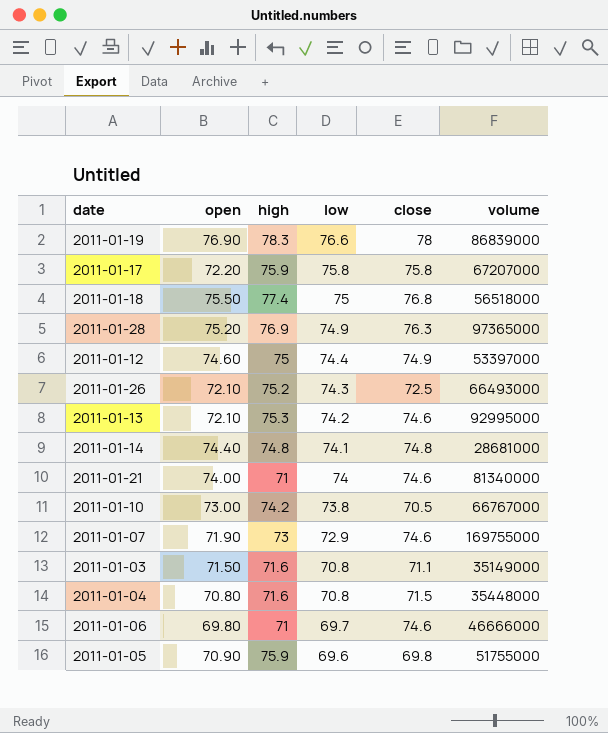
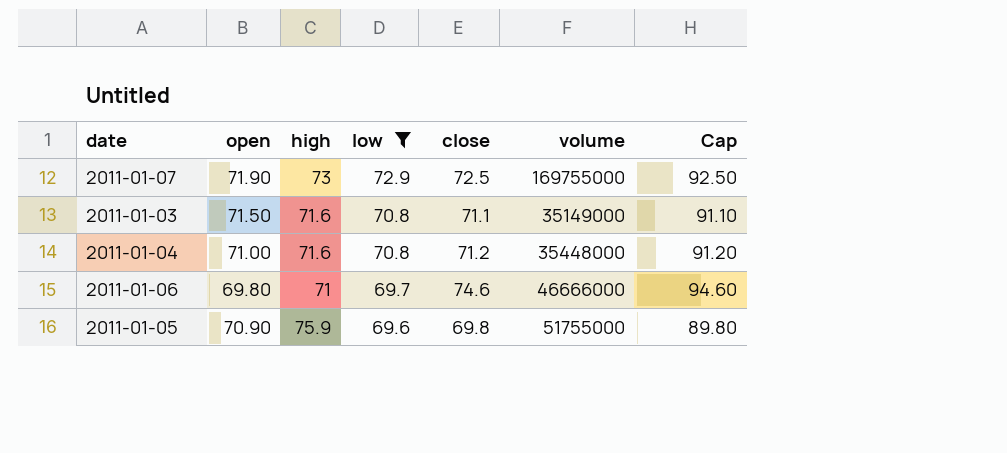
filter: none -> low <= 72.9
column Cap | formula: none -> [close] + 20
2011-01-07 | close: 74.6 -> 72.5
2011-01-04 | open: 70.80 -> 71.00
2011-01-04 | close: 71.5 -> 71.2

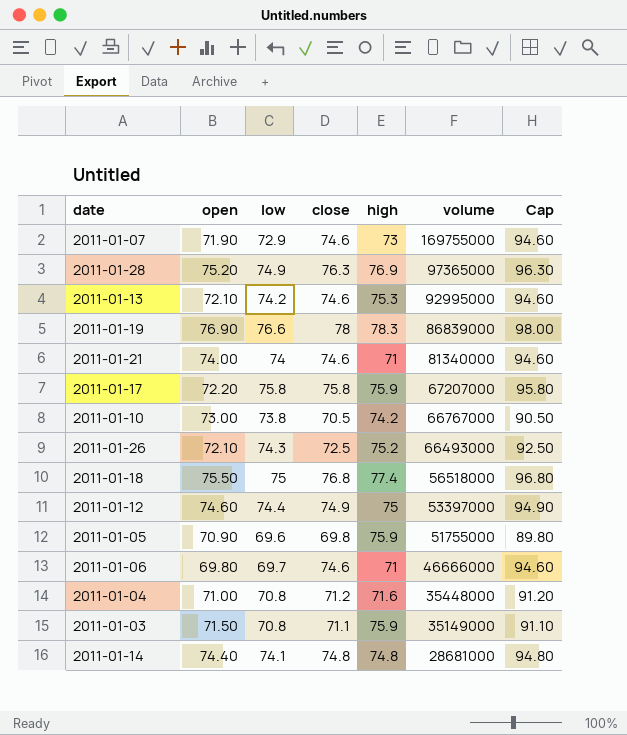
filter: low <= 72.9 -> none
row order: low descending -> volume descending
column high | position: 3 -> 5
2011-01-07 | close: 72.5 -> 74.6
2011-01-07 | Cap: 92.50 -> 94.60
2011-01-03 | high: 71.6 -> 75.9

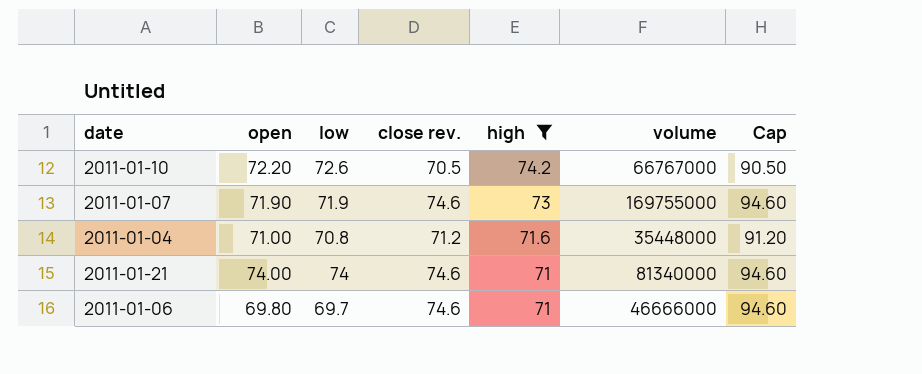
filter: none -> high <= 74.2
row order: volume descending -> high descending
column name: close -> close rev.
2011-01-10 | open: 73.00 -> 72.20
2011-01-10 | low: 73.8 -> 72.6
2011-01-07 | low: 72.9 -> 71.9

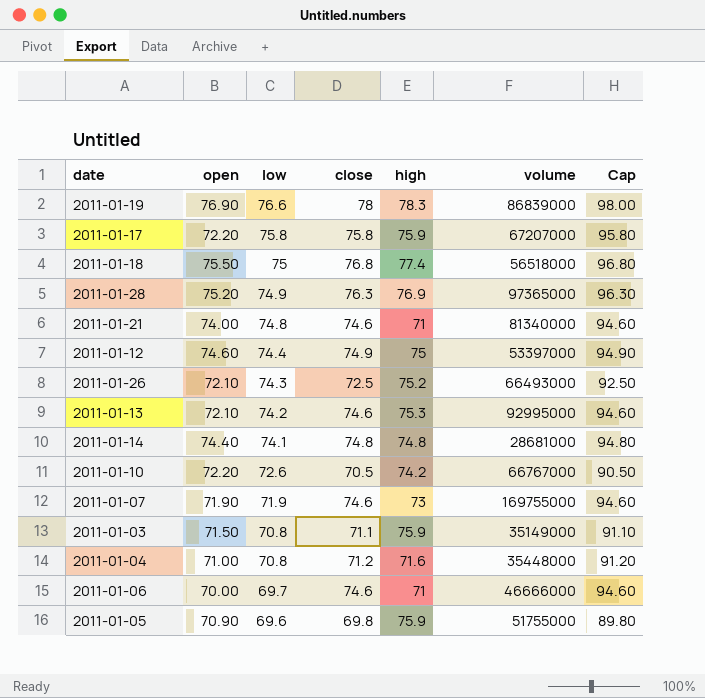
filter: high <= 74.2 -> none
row order: high descending -> low descending
column name: close rev. -> close
2011-01-21 | low: 74 -> 74.8
2011-01-06 | open: 69.80 -> 70.00

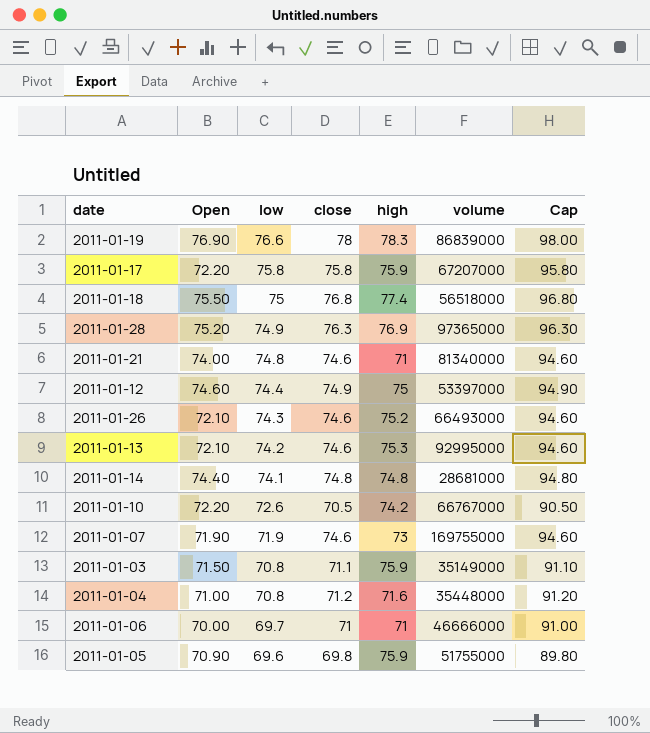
column name: open -> Open
2011-01-26 | close: 72.5 -> 74.6
2011-01-26 | Cap: 92.50 -> 94.60
2011-01-06 | close: 74.6 -> 71
2011-01-06 | Cap: 94.60 -> 91.00

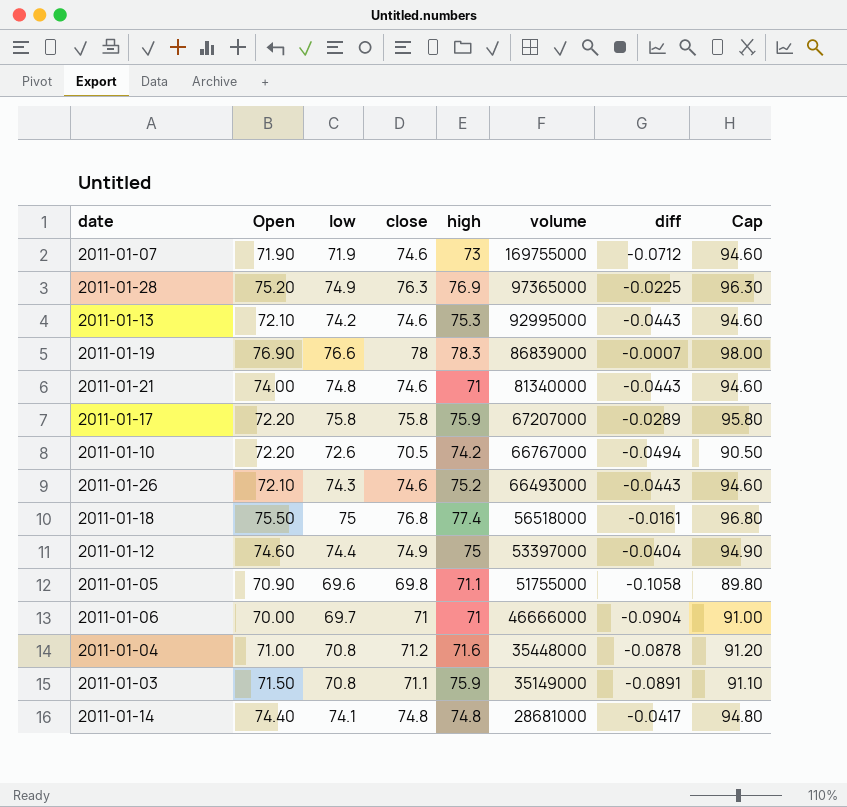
row order: low descending -> volume descending
column diff | position: none -> 7
2011-01-05 | high: 75.9 -> 71.1

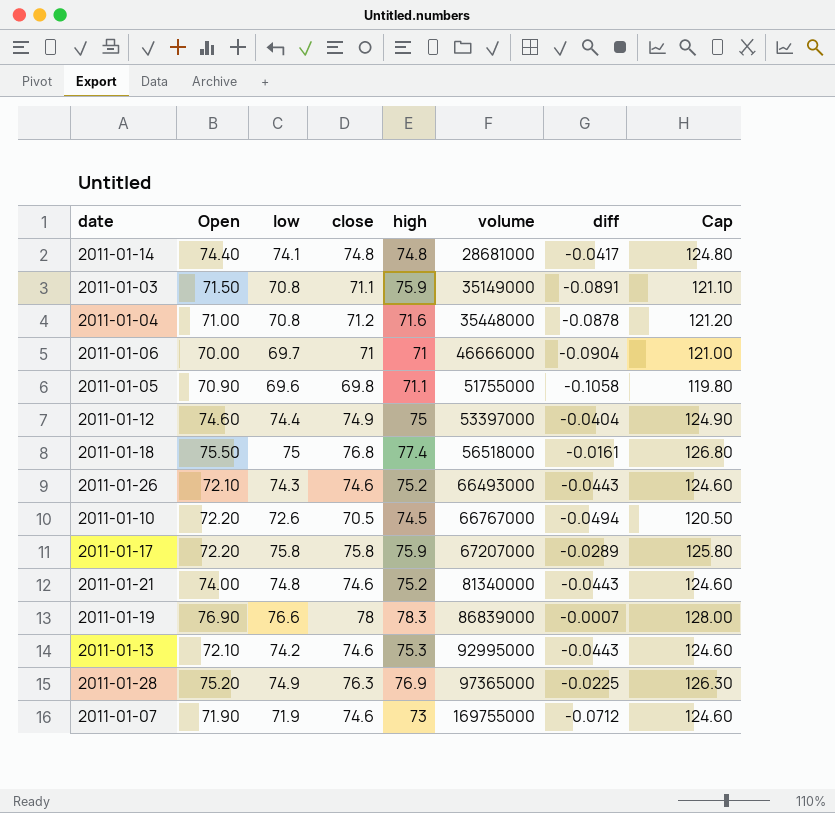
row order: volume descending -> volume ascending
column Cap | formula: [close] + 20 -> [close] + 50
2011-01-10 | high: 74.2 -> 74.5
2011-01-21 | high: 71 -> 75.2

